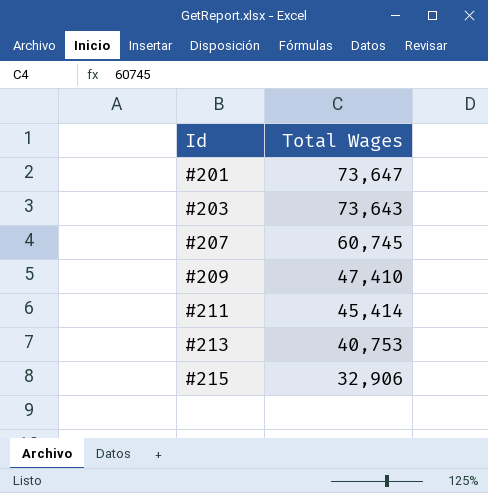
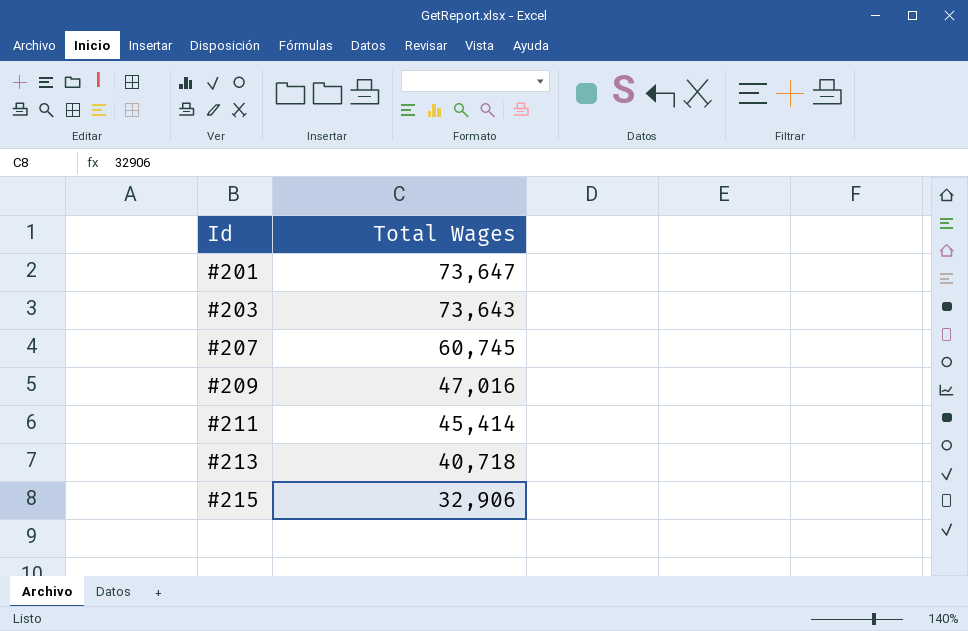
#209 | Total Wages: 47,410 -> 47,016
#213 | Total Wages: 40,753 -> 40,718

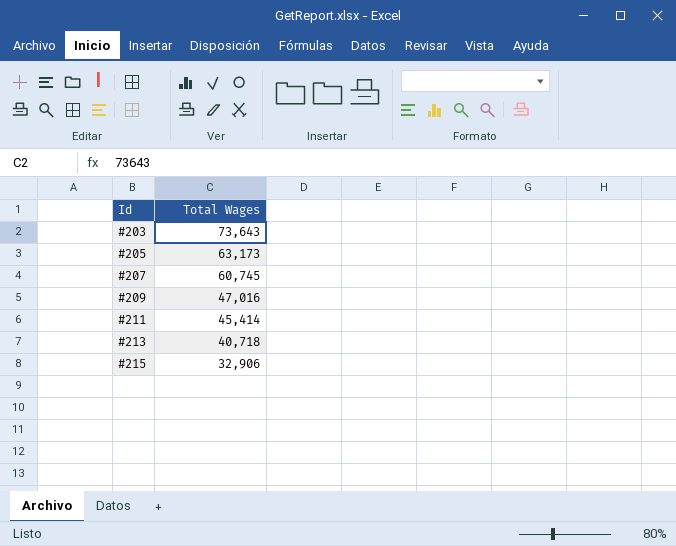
row #201: 73,647 -> none
row #205: none -> 63,173

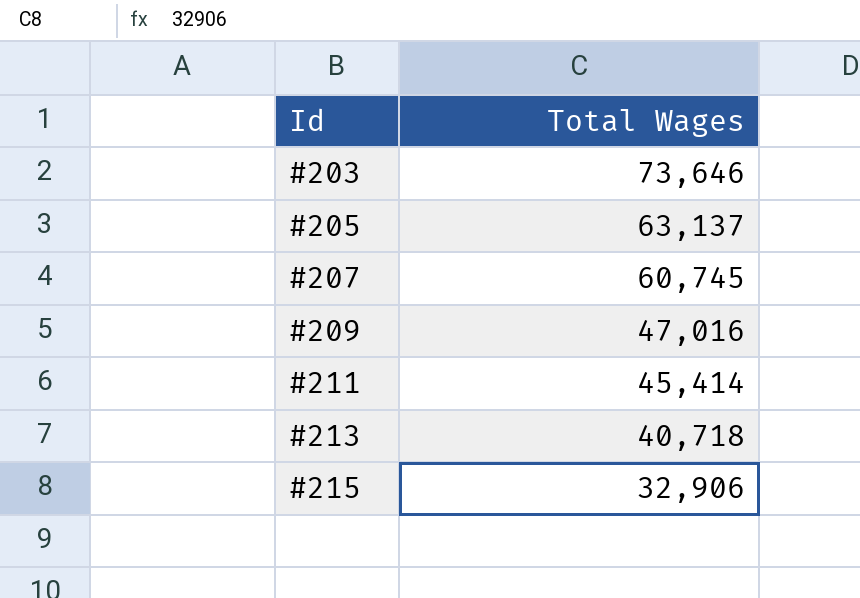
#203 | Total Wages: 73,643 -> 73,646
#205 | Total Wages: 63,173 -> 63,137

